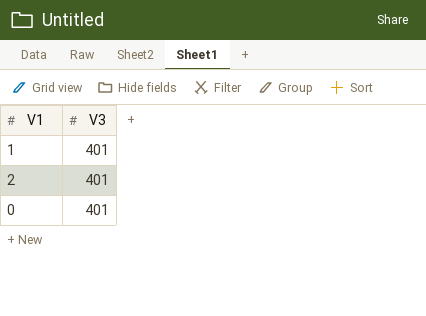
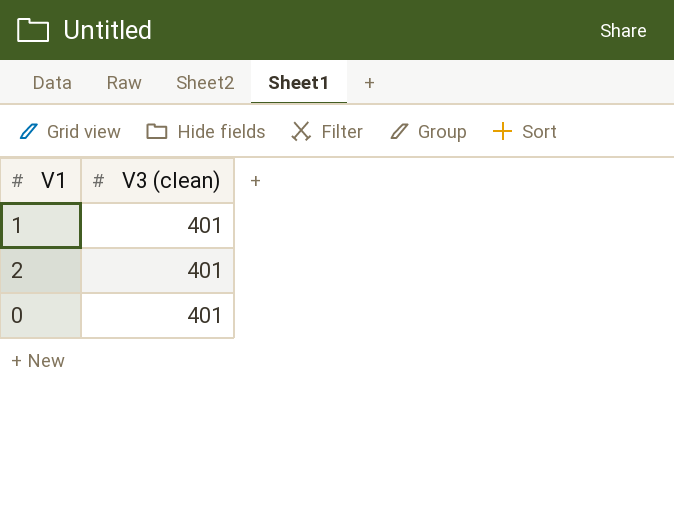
column name: V3 -> V3 (clean)

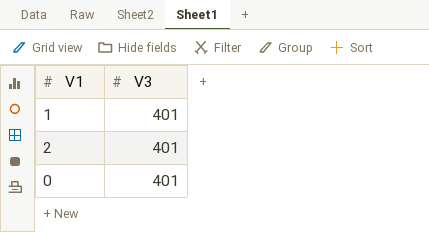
column name: V3 (clean) -> V3

